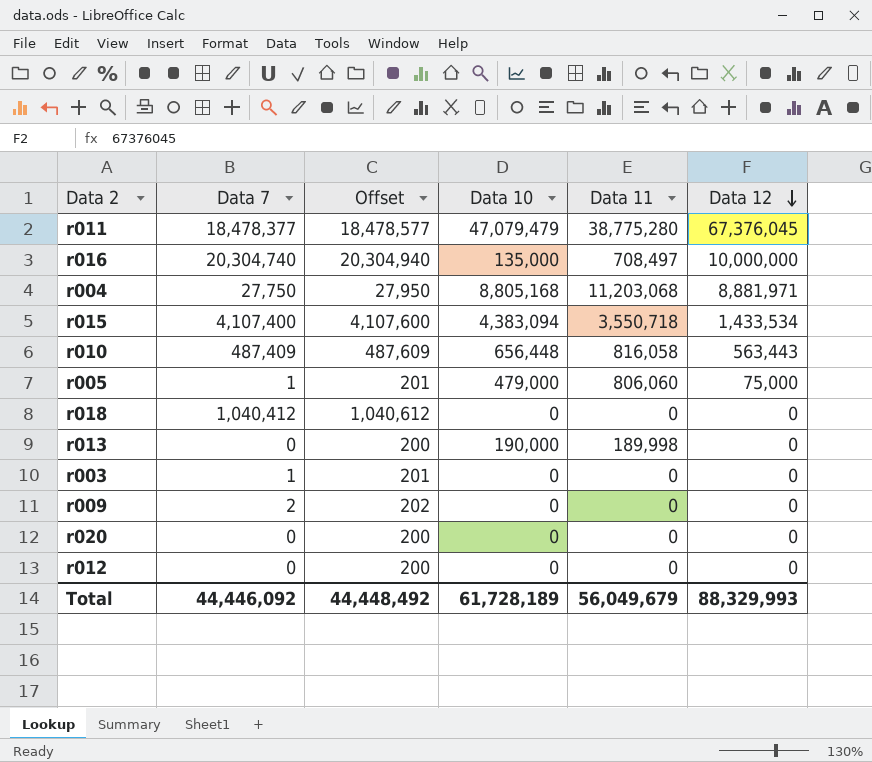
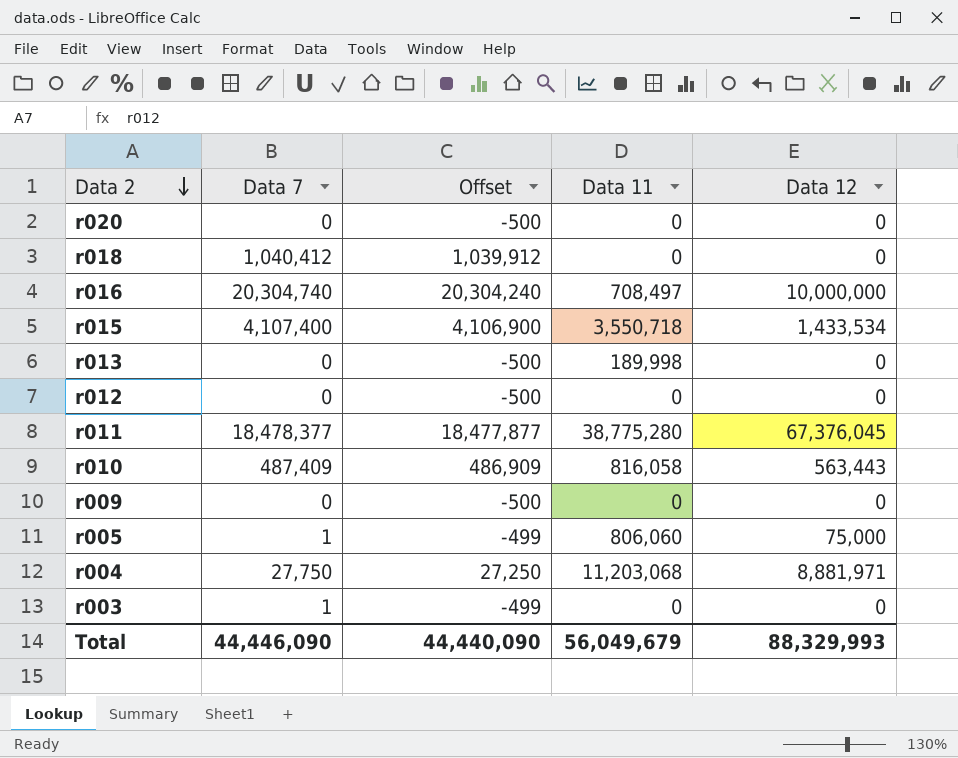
row order: Data 12 descending -> Data 2 descending
column Data 10 | position: 4 -> none
column Offset | formula: [Data 7] + 200 -> [Data 7] - 500
r009 | Data 7: 2 -> 0
Total | Data 7: 44,446,092 -> 44,446,090
Total | Offset: 44,448,492 -> 44,440,090

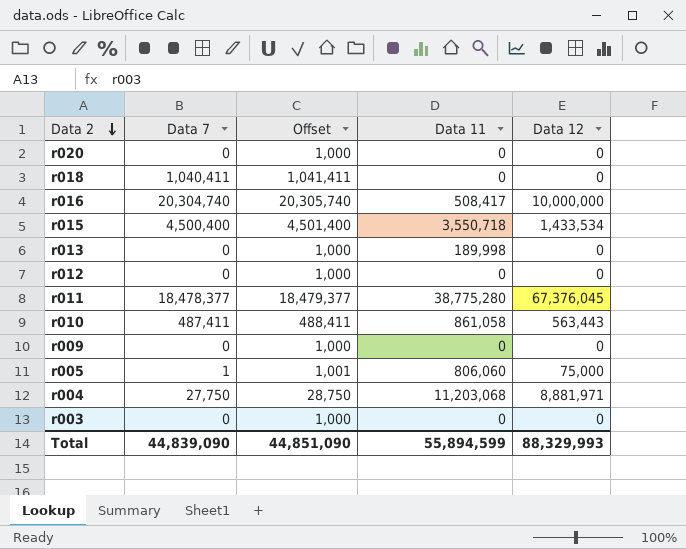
column Offset | formula: [Data 7] - 500 -> [Data 7] + 1000
r018 | Data 7: 1,040,412 -> 1,040,411
r016 | Data 11: 708,497 -> 508,417
r015 | Data 7: 4,107,400 -> 4,500,400
r010 | Data 7: 487,409 -> 487,411
r010 | Data 11: 816,058 -> 861,058
r003 | Data 7: 1 -> 0
Total | Data 7: 44,446,090 -> 44,839,090
Total | Offset: 44,440,090 -> 44,851,090
Total | Data 11: 56,049,679 -> 55,894,599

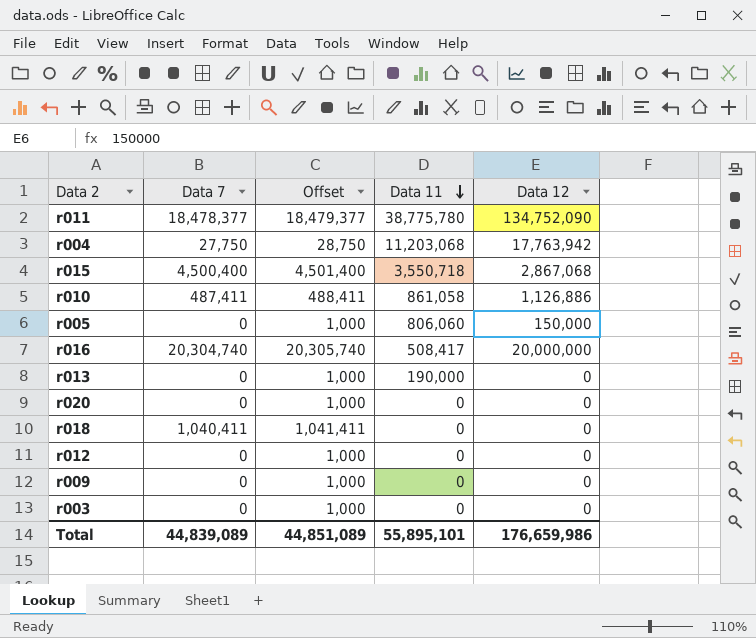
row order: Data 2 descending -> Data 11 descending
r011 | Data 11: 38,775,280 -> 38,775,780
r011 | Data 12: 67,376,045 -> 134,752,090
r004 | Data 12: 8,881,971 -> 17,763,942
r015 | Data 12: 1,433,534 -> 2,867,068
r010 | Data 12: 563,443 -> 1,126,886
r005 | Data 7: 1 -> 0
r005 | Offset: 1,001 -> 1,000
r005 | Data 12: 75,000 -> 150,000
r016 | Data 12: 10,000,000 -> 20,000,000
r013 | Data 11: 189,998 -> 190,000
Total | Data 7: 44,839,090 -> 44,839,089
Total | Offset: 44,851,090 -> 44,851,089
Total | Data 11: 55,894,599 -> 55,895,101
Total | Data 12: 88,329,993 -> 176,659,986

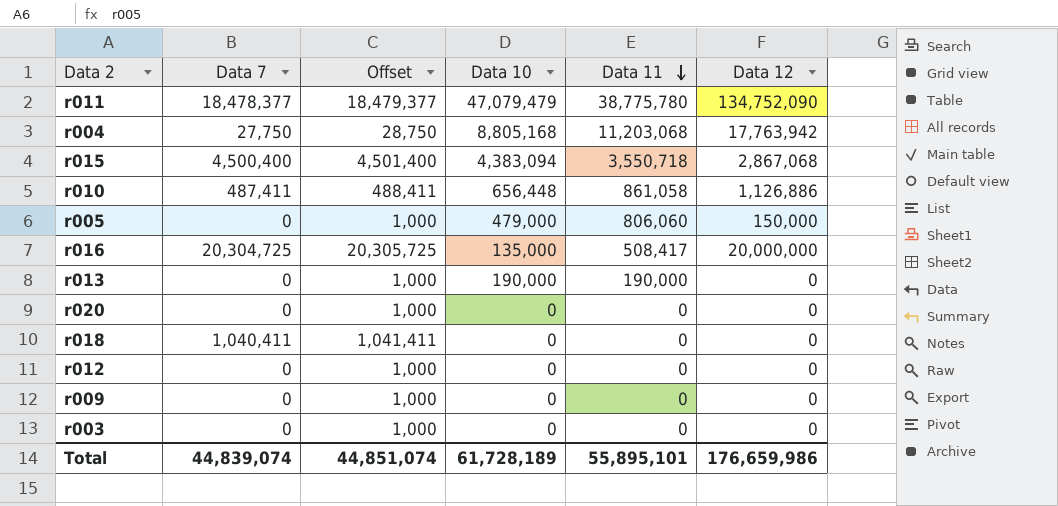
column Data 10 | position: none -> 4
r016 | Data 7: 20,304,740 -> 20,304,725
r016 | Offset: 20,305,740 -> 20,305,725
Total | Data 7: 44,839,089 -> 44,839,074
Total | Offset: 44,851,089 -> 44,851,074

